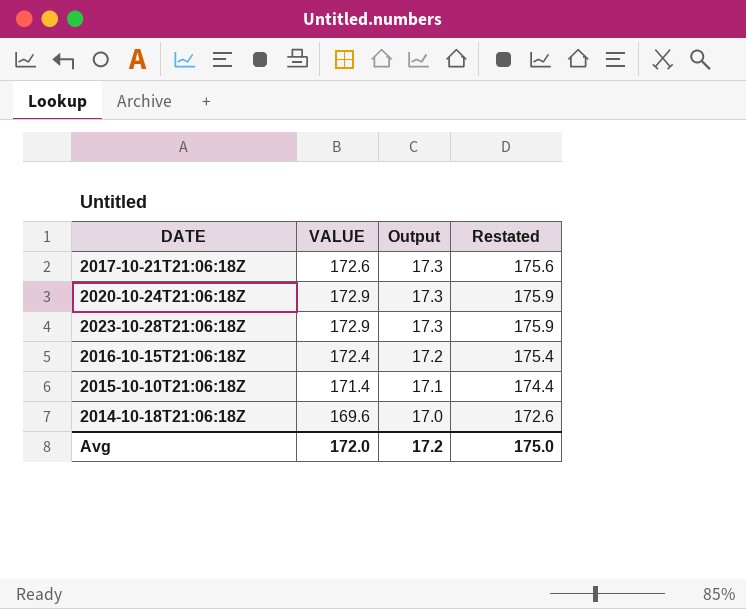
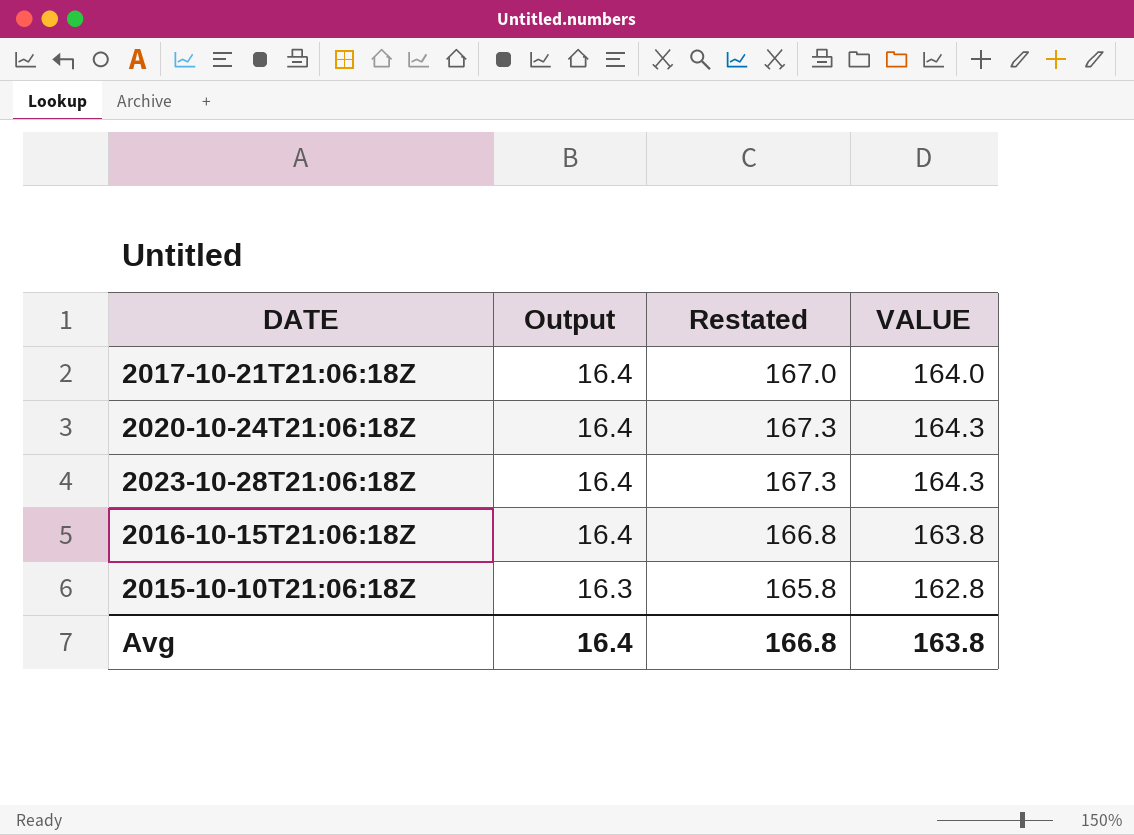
column VALUE | position: 2 -> 4
row 2014-10-18T21:06:18Z: 169.6 | 17.0 | 172.6 -> none
2017-10-21T21:06:18Z | Output: 17.3 -> 16.4
2017-10-21T21:06:18Z | Restated: 175.6 -> 167.0
2017-10-21T21:06:18Z | VALUE: 172.6 -> 164.0
2020-10-24T21:06:18Z | Output: 17.3 -> 16.4
2020-10-24T21:06:18Z | Restated: 175.9 -> 167.3
2020-10-24T21:06:18Z | VALUE: 172.9 -> 164.3
2023-10-28T21:06:18Z | Output: 17.3 -> 16.4
2023-10-28T21:06:18Z | Restated: 175.9 -> 167.3
2023-10-28T21:06:18Z | VALUE: 172.9 -> 164.3
2016-10-15T21:06:18Z | Output: 17.2 -> 16.4
2016-10-15T21:06:18Z | Restated: 175.4 -> 166.8
2016-10-15T21:06:18Z | VALUE: 172.4 -> 163.8
2015-10-10T21:06:18Z | Output: 17.1 -> 16.3
2015-10-10T21:06:18Z | Restated: 174.4 -> 165.8
2015-10-10T21:06:18Z | VALUE: 171.4 -> 162.8
Avg | Output: 17.2 -> 16.4
Avg | Restated: 175.0 -> 166.8
Avg | VALUE: 172.0 -> 163.8

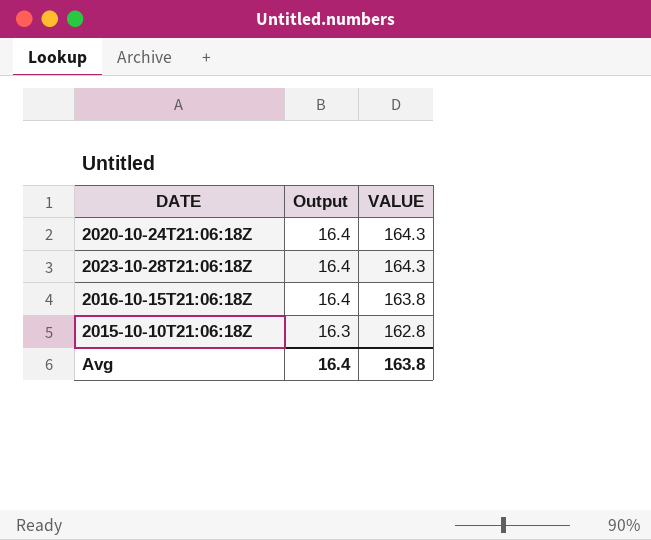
column Restated | formula: [VALUE] + 3 -> none
row 2017-10-21T21:06:18Z: 16.4 | 167.0 | 164.0 -> none

